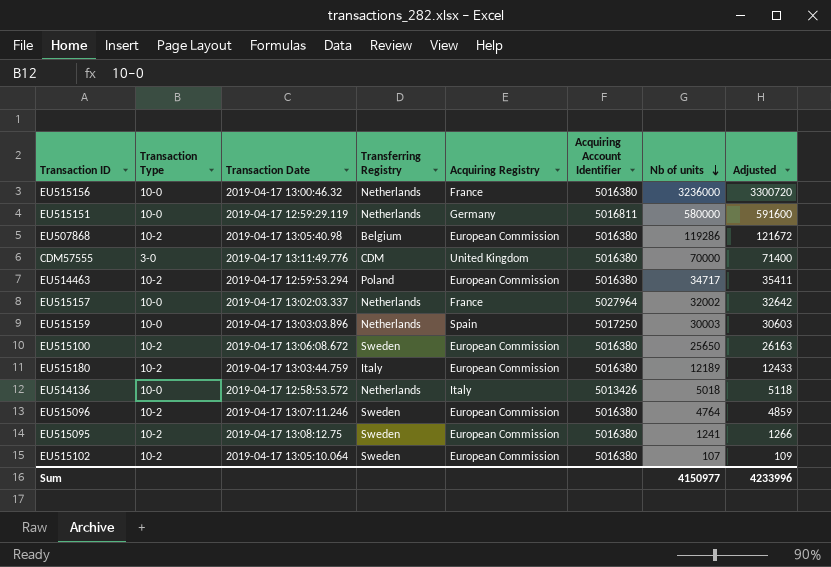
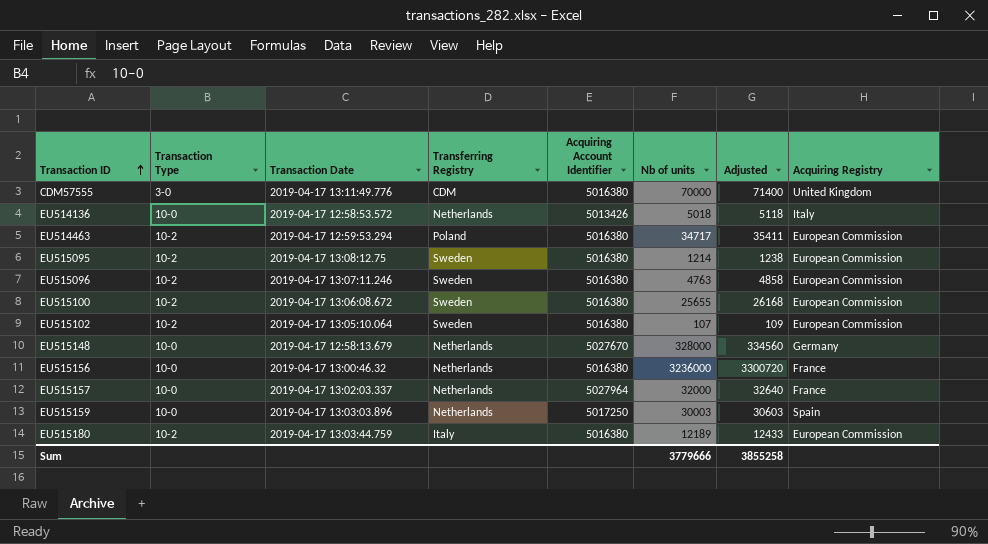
row order: Nb of units descending -> Transaction ID ascending
column Acquiring Registry | position: 5 -> 8
row EU515151: 10-0 | 2019-04-17 12:59:29.119 | Netherlands | Germany | 5016811 | 580000 | 591600 -> none
row EU507868: 10-2 | 2019-04-17 13:05:40.98 | Belgium | European Commission | 5016380 | 119286 | 121672 -> none
EU515095 | Nb of units: 1241 -> 1214
EU515095 | Adjusted: 1266 -> 1238
EU515096 | Nb of units: 4764 -> 4763
EU515096 | Adjusted: 4859 -> 4858
EU515100 | Nb of units: 25650 -> 25655
EU515100 | Adjusted: 26163 -> 26168
row EU515148: none -> 10-0 | 2019-04-17 12:58:13.679 | Netherlands | 5027670 | 328000 | 334560 | Germany
EU515157 | Nb of units: 32002 -> 32000
EU515157 | Adjusted: 32642 -> 32640
Sum | Nb of units: 4150977 -> 3779666
Sum | Adjusted: 4233996 -> 3855258

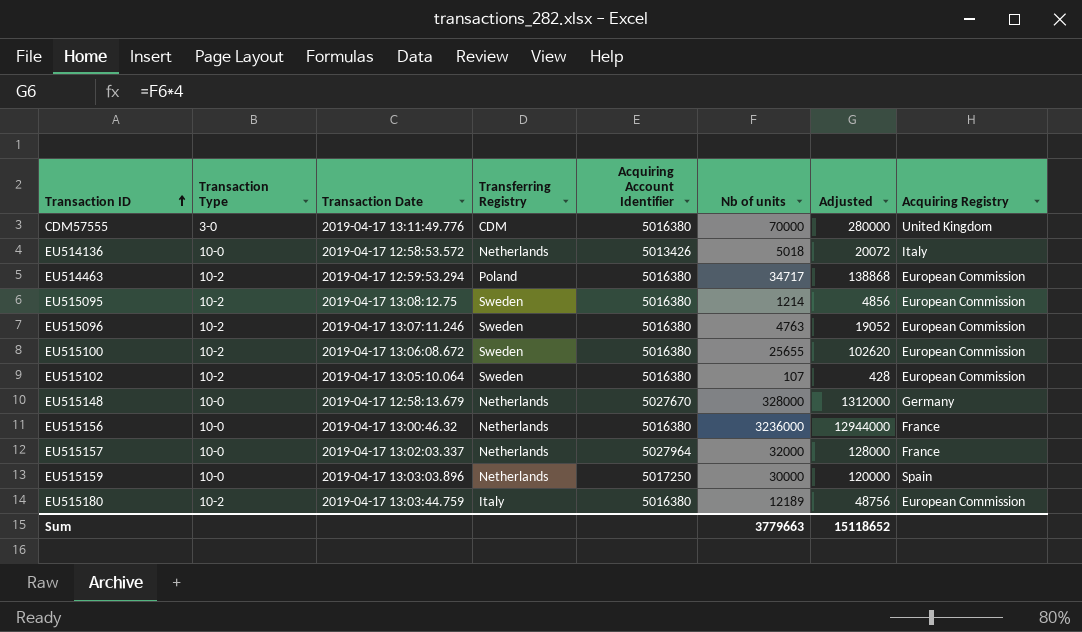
column Adjusted | formula: [Nb of units] * 1.02 -> [Nb of units] * 4
EU515159 | Nb of units: 30003 -> 30000
Sum | Nb of units: 3779666 -> 3779663
Sum | Adjusted: 3855258 -> 15118652

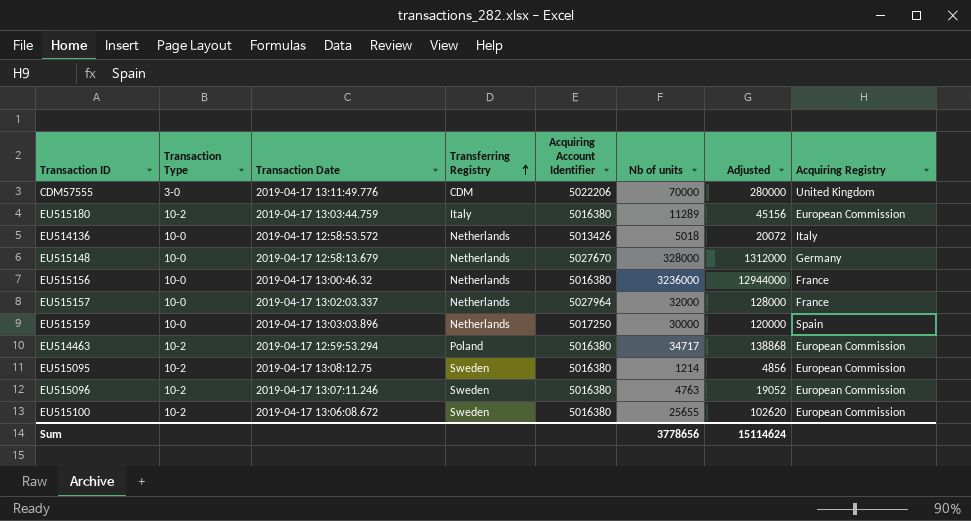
row order: Transaction ID ascending -> Transferring Registry ascending
row EU515102: 10-2 | 2019-04-17 13:05:10.064 | Sweden | 5016380 | 107 | 428 | European Commission -> none
CDM57555 | Acquiring Account Identifier: 5016380 -> 5022206
EU515180 | Nb of units: 12189 -> 11289
EU515180 | Adjusted: 48756 -> 45156
Sum | Nb of units: 3779663 -> 3778656
Sum | Adjusted: 15118652 -> 15114624

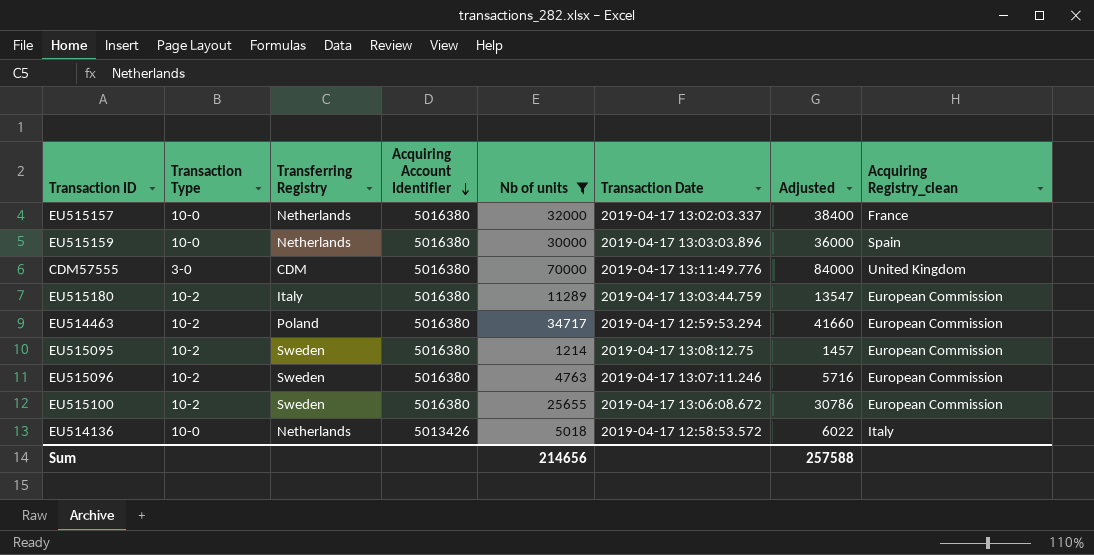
filter: none -> Nb of units <= 70000
row order: Transferring Registry ascending -> Acquiring Account Identifier descending
column Transaction Date | position: 3 -> 6
column Adjusted | formula: [Nb of units] * 4 -> [Nb of units] * 1.2
column name: Acquiring Registry -> Acquiring Registry_clean
EU515157 | Acquiring Account Identifier: 5027964 -> 5016380
EU515159 | Acquiring Account Identifier: 5017250 -> 5016380
CDM57555 | Acquiring Account Identifier: 5022206 -> 5016380
Sum | Nb of units: 3778656 -> 214656
Sum | Adjusted: 15114624 -> 257588

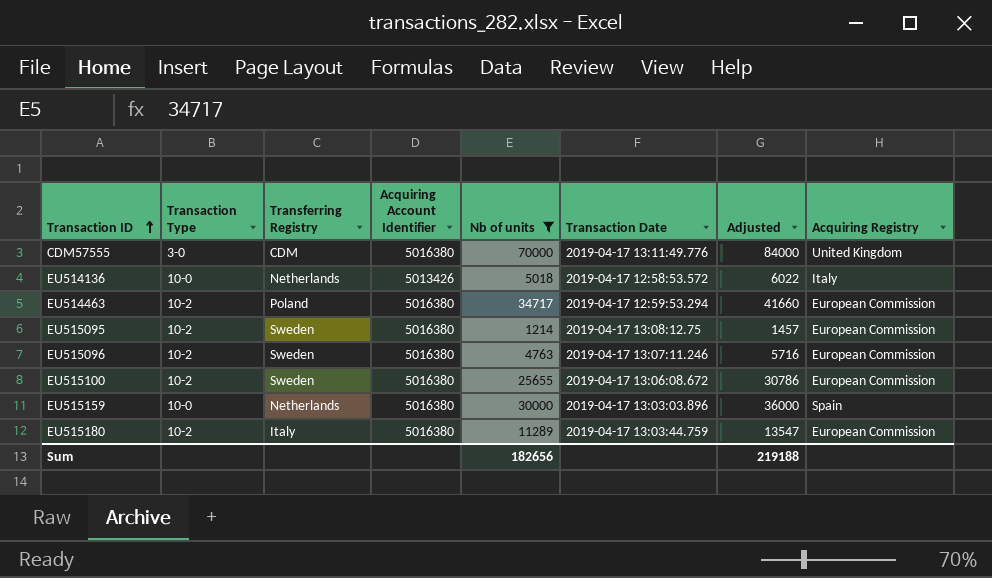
row order: Acquiring Account Identifier descending -> Transaction ID ascending
column name: Acquiring Registry_clean -> Acquiring Registry
row EU515157: 10-0 | Netherlands | 5016380 | 32000 | 2019-04-17 13:02:03.337 | 38400 | France -> none
Sum | Nb of units: 214656 -> 182656
Sum | Adjusted: 257588 -> 219188

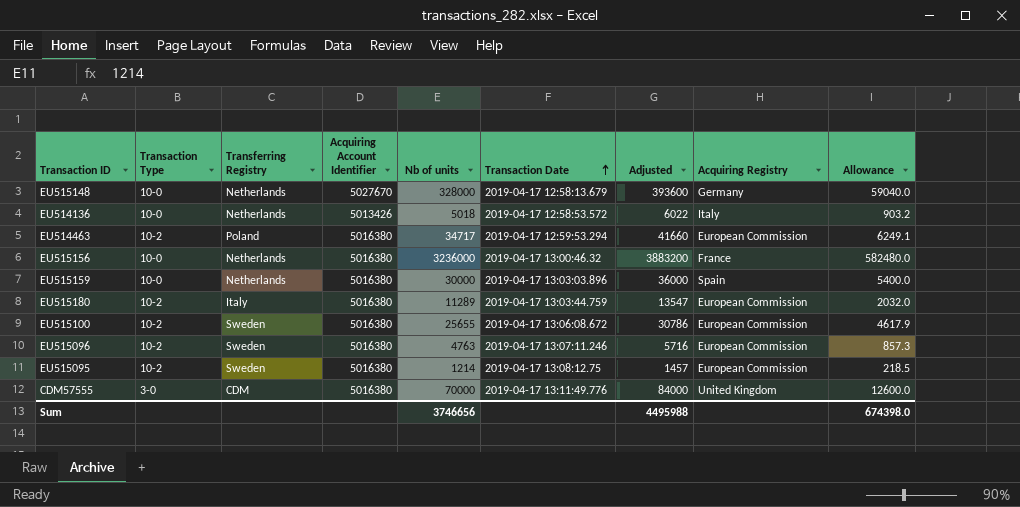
filter: Nb of units <= 70000 -> none
row order: Transaction ID ascending -> Transaction Date ascending
column Allowance | formula: none -> [Nb of units] * 0.18
Sum | Nb of units: 182656 -> 3746656
Sum | Adjusted: 219188 -> 4495988

